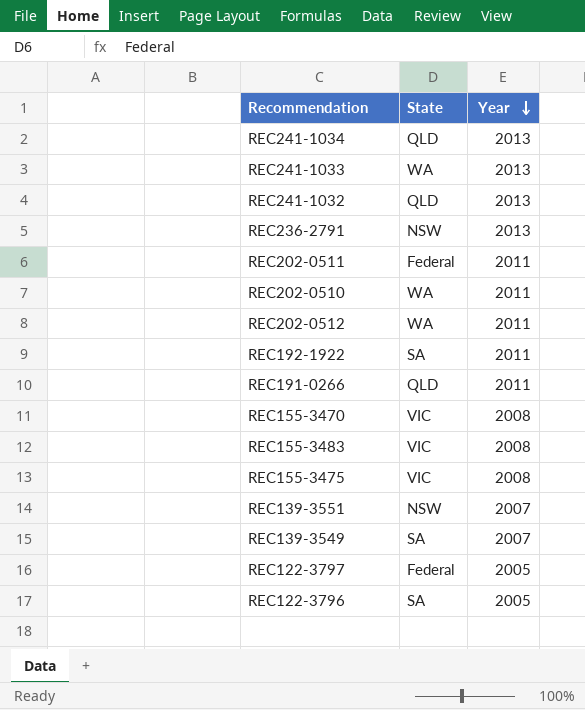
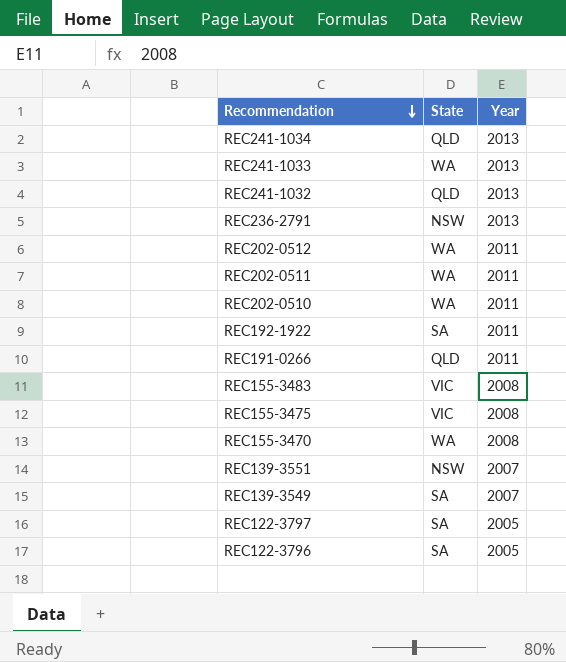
row order: Year descending -> Recommendation descending
REC202-0511 | State: Federal -> WA
REC155-3470 | State: VIC -> WA
REC122-3797 | State: Federal -> SA

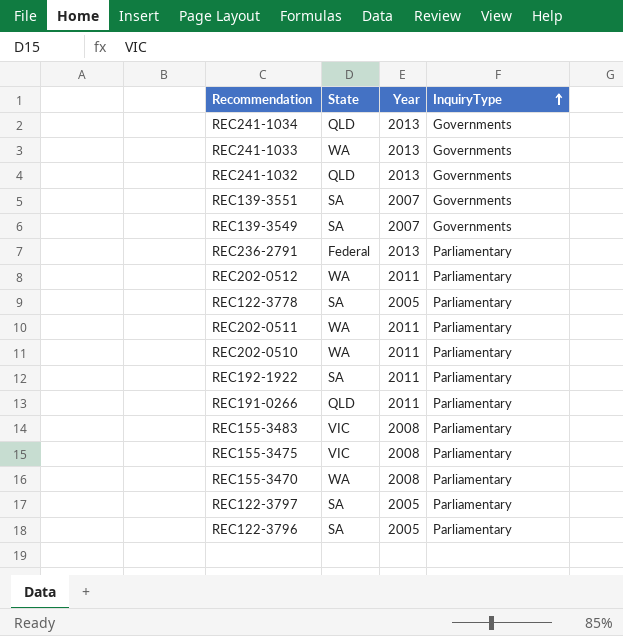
row order: Recommendation descending -> InquiryType ascending
column InquiryType | position: none -> 4
REC139-3551 | State: NSW -> SA
REC236-2791 | State: NSW -> Federal
row REC122-3778: none -> SA | 2005 | Parliamentary

